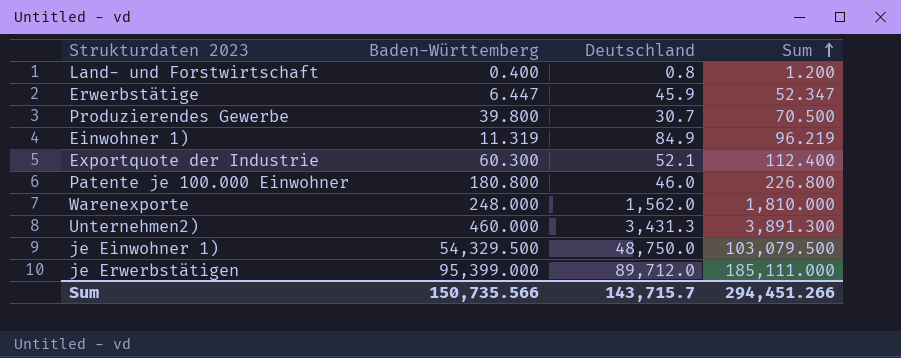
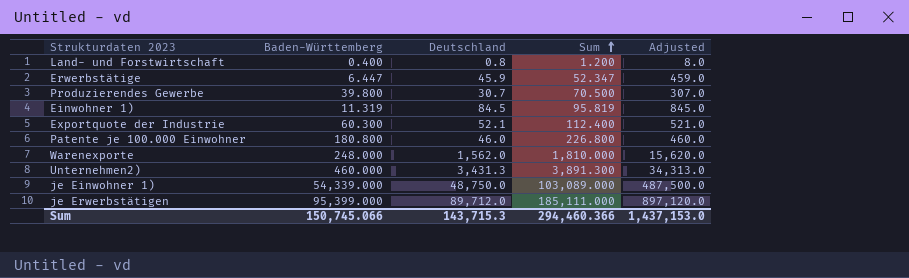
column Adjusted | formula: none -> [Deutschland] * 10
Einwohner 1) | Deutschland: 84.9 -> 84.5
Einwohner 1) | Sum: 96.219 -> 95.819
je Einwohner 1) | Baden-Württemberg: 54,329.500 -> 54,339.000
je Einwohner 1) | Sum: 103,079.500 -> 103,089.000
Sum | Baden-Württemberg: 150,735.566 -> 150,745.066
Sum | Deutschland: 143,715.7 -> 143,715.3
Sum | Sum: 294,451.266 -> 294,460.366

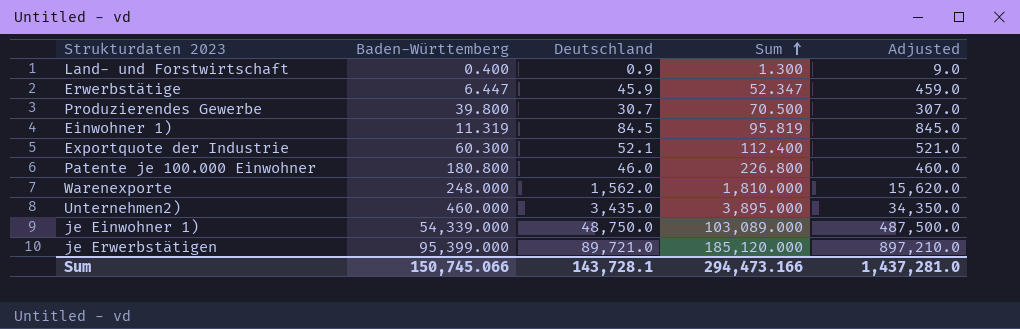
Land- und Forstwirtschaft | Deutschland: 0.8 -> 0.9
Land- und Forstwirtschaft | Sum: 1.200 -> 1.300
Land- und Forstwirtschaft | Adjusted: 8.0 -> 9.0
Unternehmen2) | Deutschland: 3,431.3 -> 3,435.0
Unternehmen2) | Sum: 3,891.300 -> 3,895.000
Unternehmen2) | Adjusted: 34,313.0 -> 34,350.0
je Erwerbstätigen | Deutschland: 89,712.0 -> 89,721.0
je Erwerbstätigen | Sum: 185,111.000 -> 185,120.000
je Erwerbstätigen | Adjusted: 897,120.0 -> 897,210.0
Sum | Deutschland: 143,715.3 -> 143,728.1
Sum | Sum: 294,460.366 -> 294,473.166
Sum | Adjusted: 1,437,153.0 -> 1,437,281.0

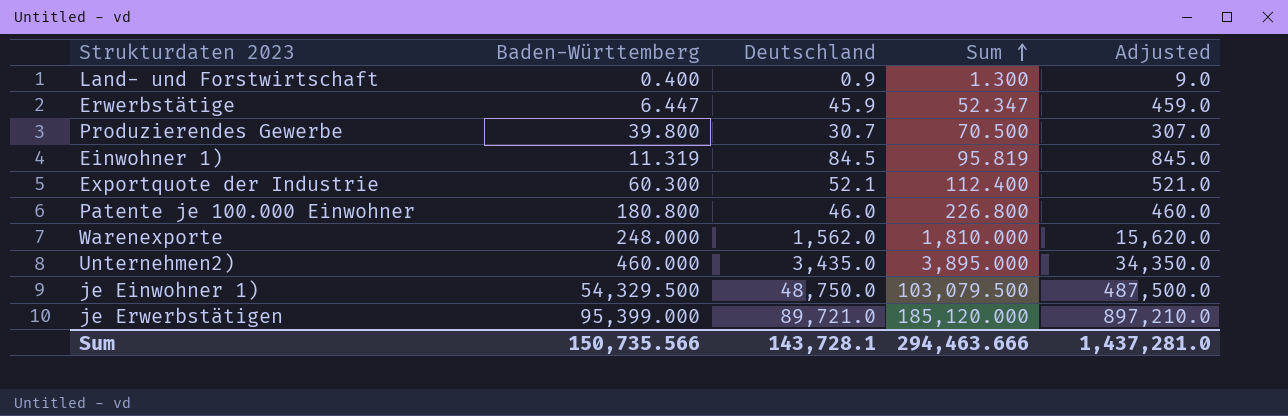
je Einwohner 1) | Baden-Württemberg: 54,339.000 -> 54,329.500
je Einwohner 1) | Sum: 103,089.000 -> 103,079.500
Sum | Baden-Württemberg: 150,745.066 -> 150,735.566
Sum | Sum: 294,473.166 -> 294,463.666

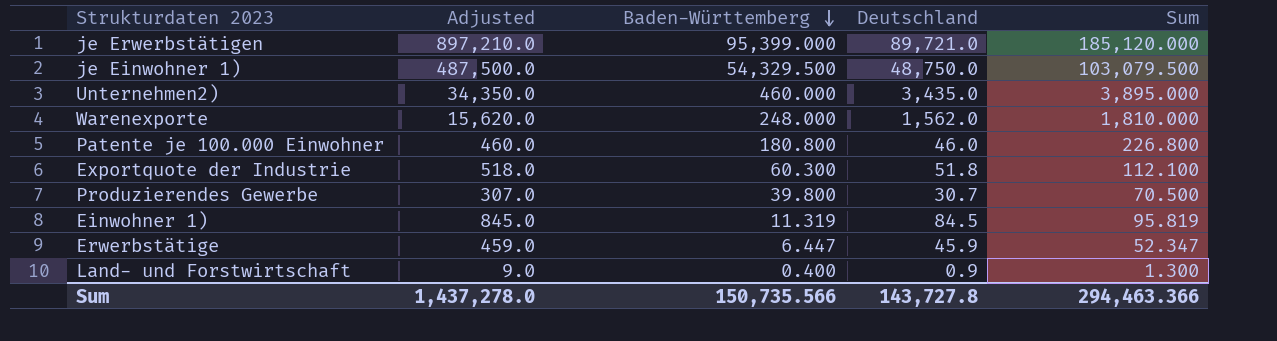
row order: Sum ascending -> Baden-Württemberg descending
column Adjusted | position: 5 -> 2
Exportquote der Industrie | Adjusted: 521.0 -> 518.0
Exportquote der Industrie | Deutschland: 52.1 -> 51.8
Exportquote der Industrie | Sum: 112.400 -> 112.100
Sum | Adjusted: 1,437,281.0 -> 1,437,278.0
Sum | Deutschland: 143,728.1 -> 143,727.8
Sum | Sum: 294,463.666 -> 294,463.366

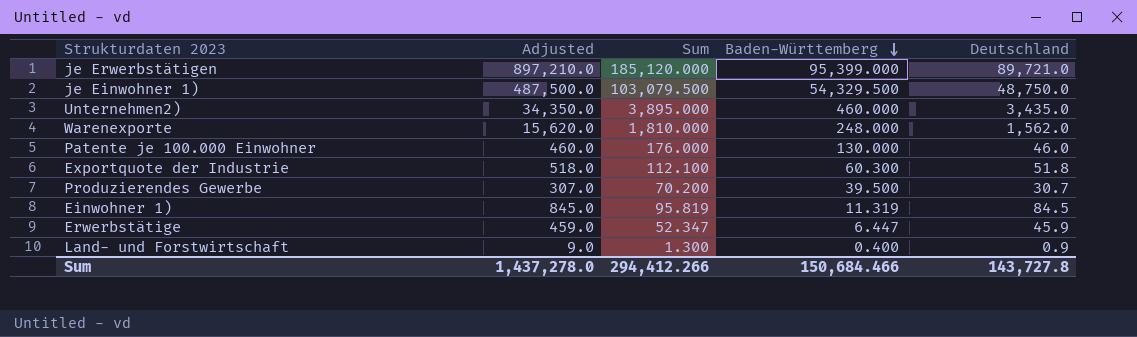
column Sum | position: 5 -> 3
Patente je 100.000 Einwohner | Sum: 226.800 -> 176.000
Patente je 100.000 Einwohner | Baden-Württemberg: 180.800 -> 130.000
Produzierendes Gewerbe | Sum: 70.500 -> 70.200
Produzierendes Gewerbe | Baden-Württemberg: 39.800 -> 39.500
Sum | Sum: 294,463.366 -> 294,412.266
Sum | Baden-Württemberg: 150,735.566 -> 150,684.466

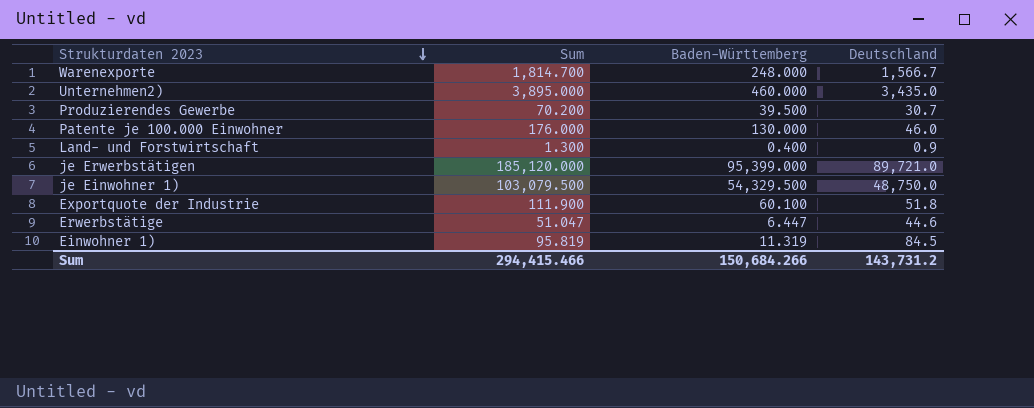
row order: Baden-Württemberg descending -> Strukturdaten 2023 descending
column Adjusted | formula: [Deutschland] * 10 -> none
Warenexporte | Sum: 1,810.000 -> 1,814.700
Warenexporte | Deutschland: 1,562.0 -> 1,566.7
Exportquote der Industrie | Sum: 112.100 -> 111.900
Exportquote der Industrie | Baden-Württemberg: 60.300 -> 60.100
Erwerbstätige | Sum: 52.347 -> 51.047
Erwerbstätige | Deutschland: 45.9 -> 44.6
Sum | Sum: 294,412.266 -> 294,415.466
Sum | Baden-Württemberg: 150,684.466 -> 150,684.266
Sum | Deutschland: 143,727.8 -> 143,731.2

